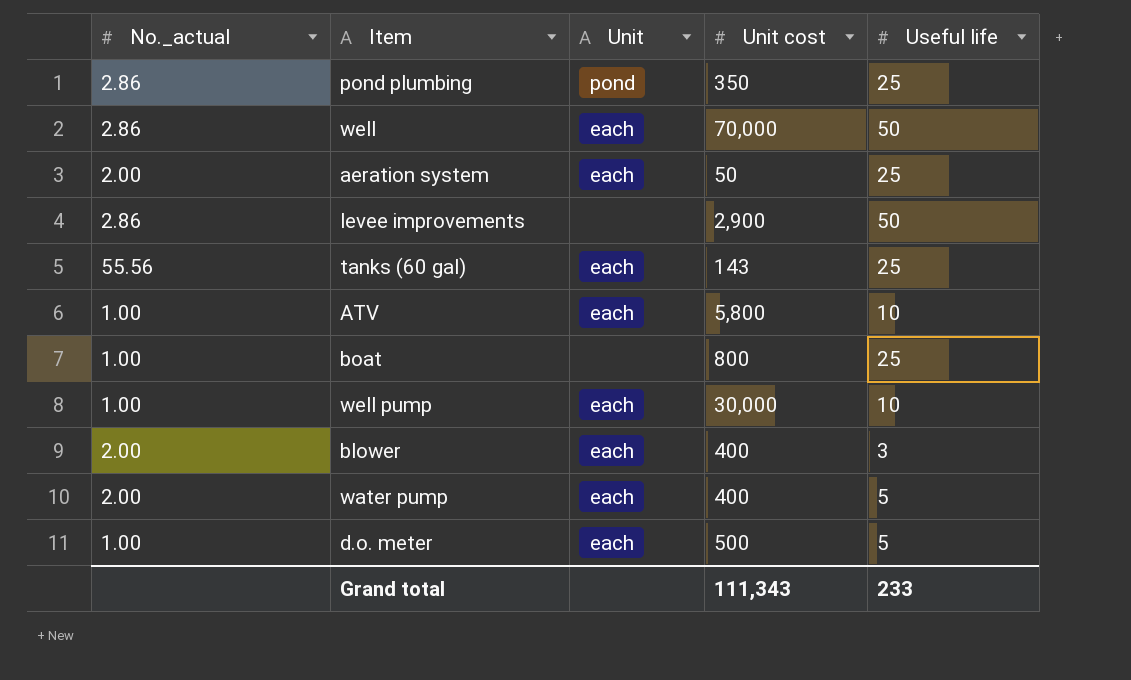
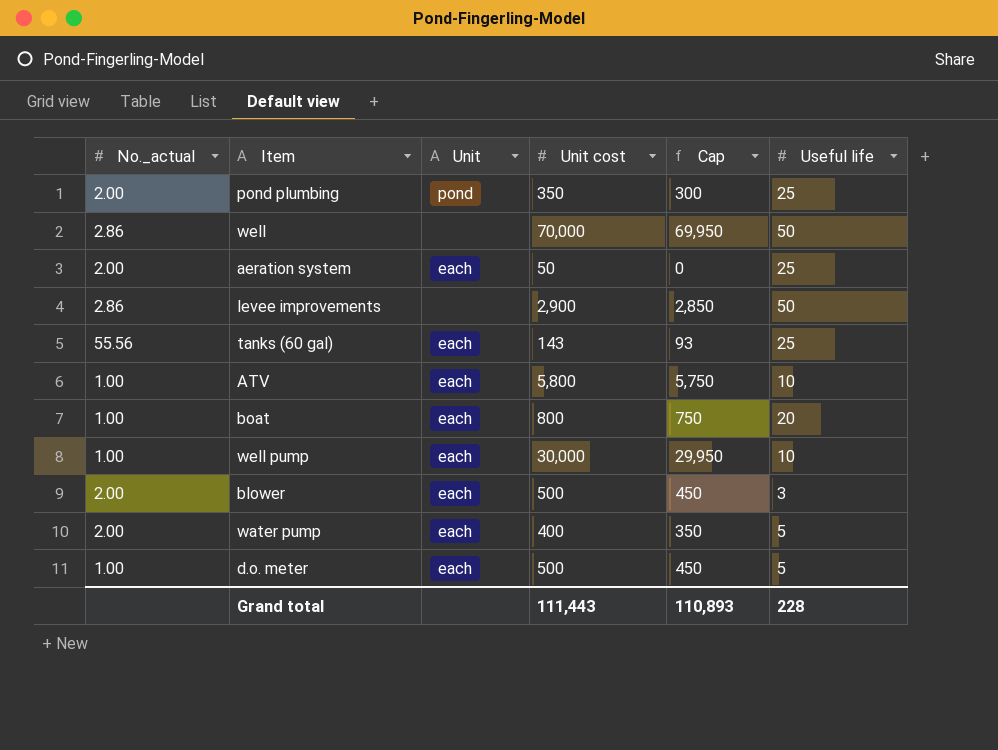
column Cap | formula: none -> [Unit cost] - 50
pond plumbing | No._actual: 2.86 -> 2.00
well | Unit: each -> none
boat | Unit: none -> each
boat | Useful life: 25 -> 20
blower | Unit cost: 400 -> 500
Grand total | Unit cost: 111,343 -> 111,443
Grand total | Useful life: 233 -> 228

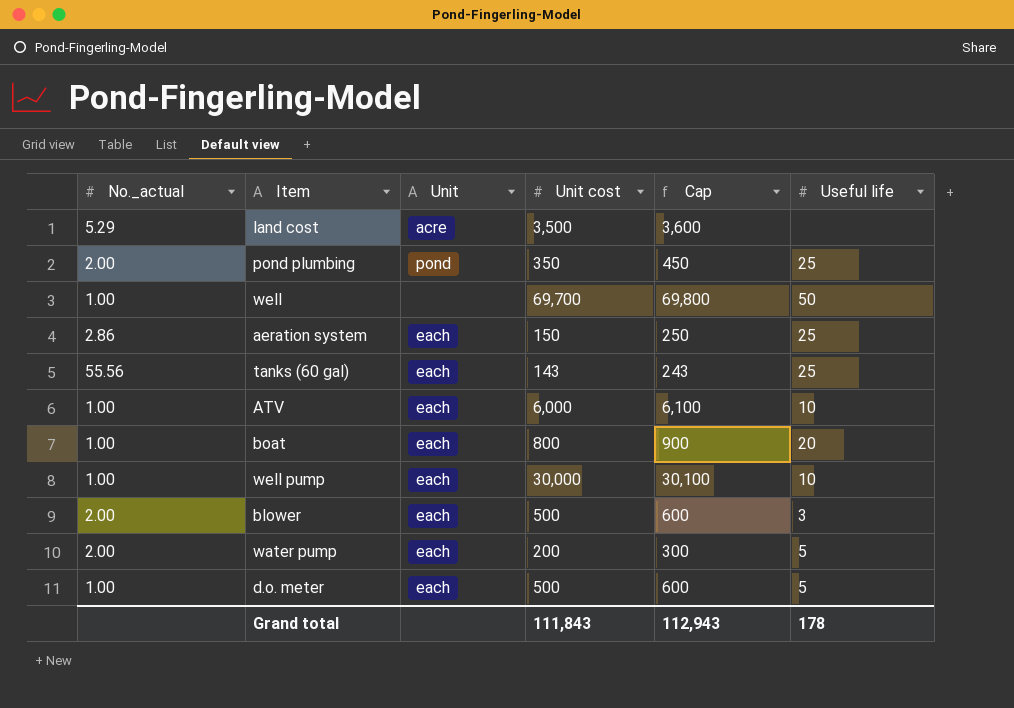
column Cap | formula: [Unit cost] - 50 -> [Unit cost] + 100
row levee improvements: 2.86 | none | 2,900 | 2,850 | 50 -> none
row land cost: none -> 5.29 | acre | 3,500 | 3,600 | none
well | No._actual: 2.86 -> 1.00
well | Unit cost: 70,000 -> 69,700
aeration system | No._actual: 2.00 -> 2.86
aeration system | Unit cost: 50 -> 150
ATV | Unit cost: 5,800 -> 6,000
water pump | Unit cost: 400 -> 200
Grand total | Unit cost: 111,443 -> 111,843
Grand total | Cap: 110,893 -> 112,943
Grand total | Useful life: 228 -> 178

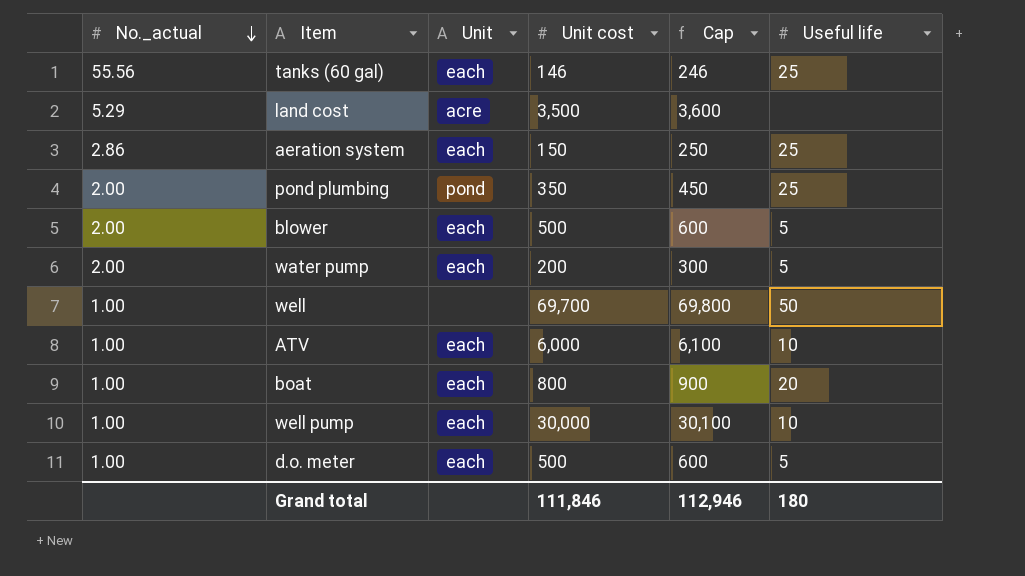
row order: none -> No._actual descending
tanks (60 gal) | Unit cost: 143 -> 146
tanks (60 gal) | Cap: 243 -> 246
blower | Useful life: 3 -> 5
Grand total | Unit cost: 111,843 -> 111,846
Grand total | Cap: 112,943 -> 112,946
Grand total | Useful life: 178 -> 180

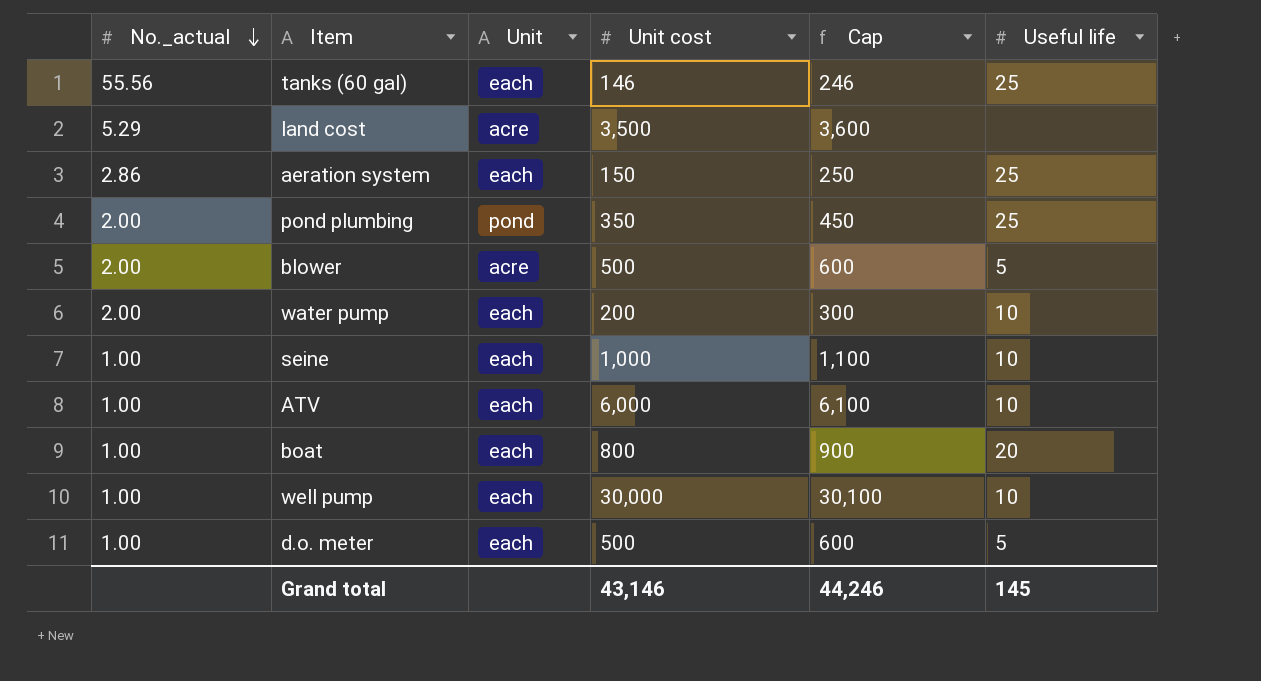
row well: 1.00 | none | 69,700 | 69,800 | 50 -> none
blower | Unit: each -> acre
water pump | Useful life: 5 -> 10
row seine: none -> 1.00 | each | 1,000 | 1,100 | 10
Grand total | Unit cost: 111,846 -> 43,146
Grand total | Cap: 112,946 -> 44,246
Grand total | Useful life: 180 -> 145

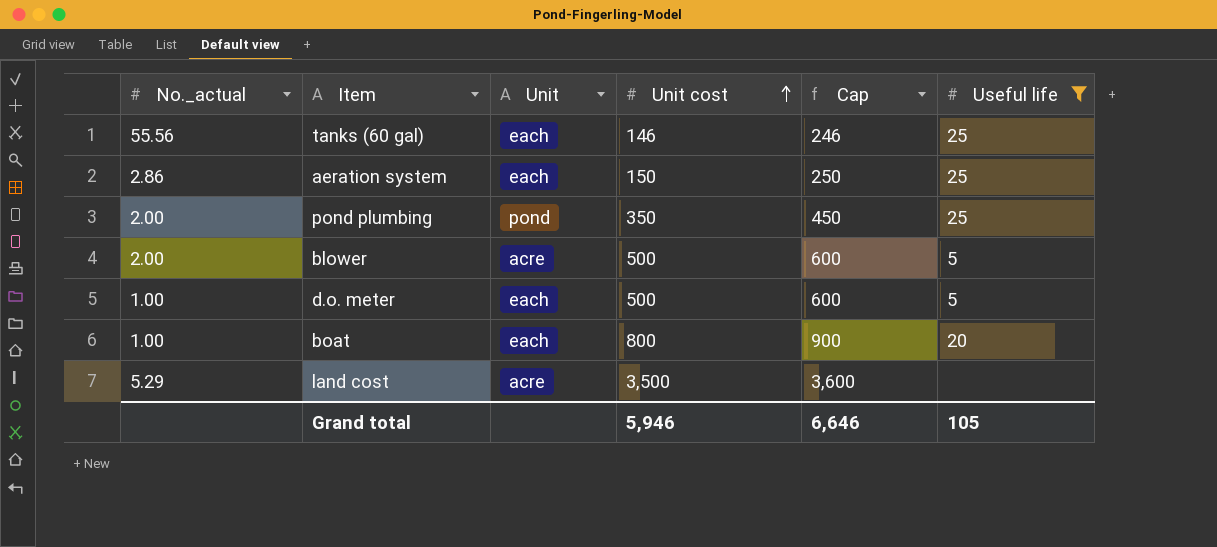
filter: none -> Useful life != 10
row order: No._actual descending -> Unit cost ascending
Grand total | Unit cost: 43,146 -> 5,946
Grand total | Cap: 44,246 -> 6,646
Grand total | Useful life: 145 -> 105

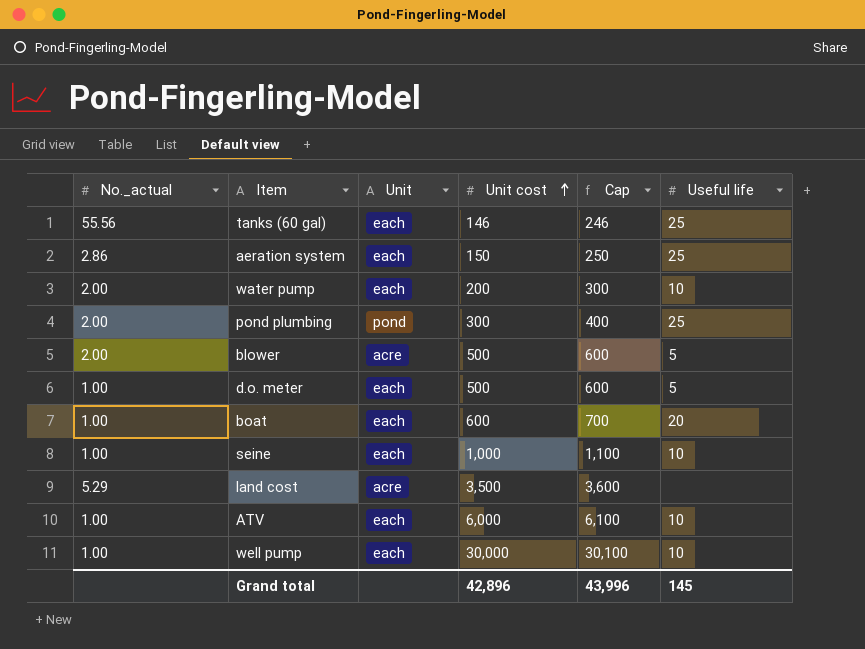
filter: Useful life != 10 -> none
pond plumbing | Unit cost: 350 -> 300
pond plumbing | Cap: 450 -> 400
boat | Unit cost: 800 -> 600
boat | Cap: 900 -> 700
Grand total | Unit cost: 5,946 -> 42,896
Grand total | Cap: 6,646 -> 43,996
Grand total | Useful life: 105 -> 145

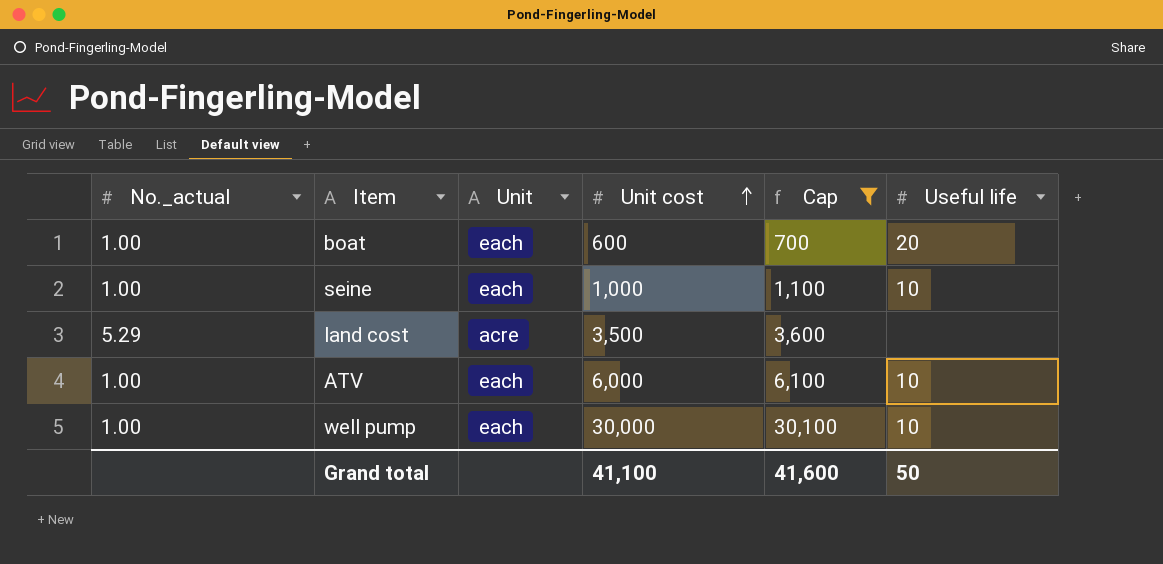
filter: none -> Cap >= 700
Grand total | Unit cost: 42,896 -> 41,100
Grand total | Cap: 43,996 -> 41,600
Grand total | Useful life: 145 -> 50

